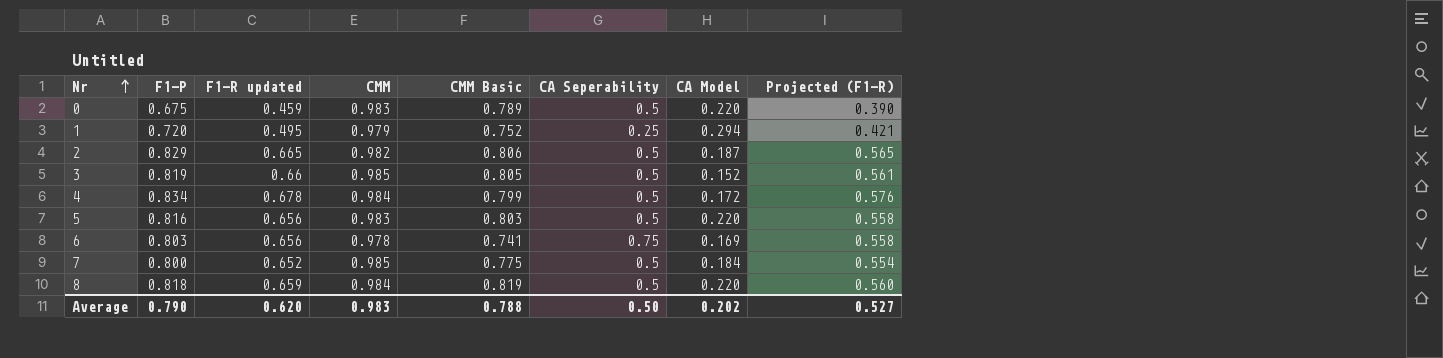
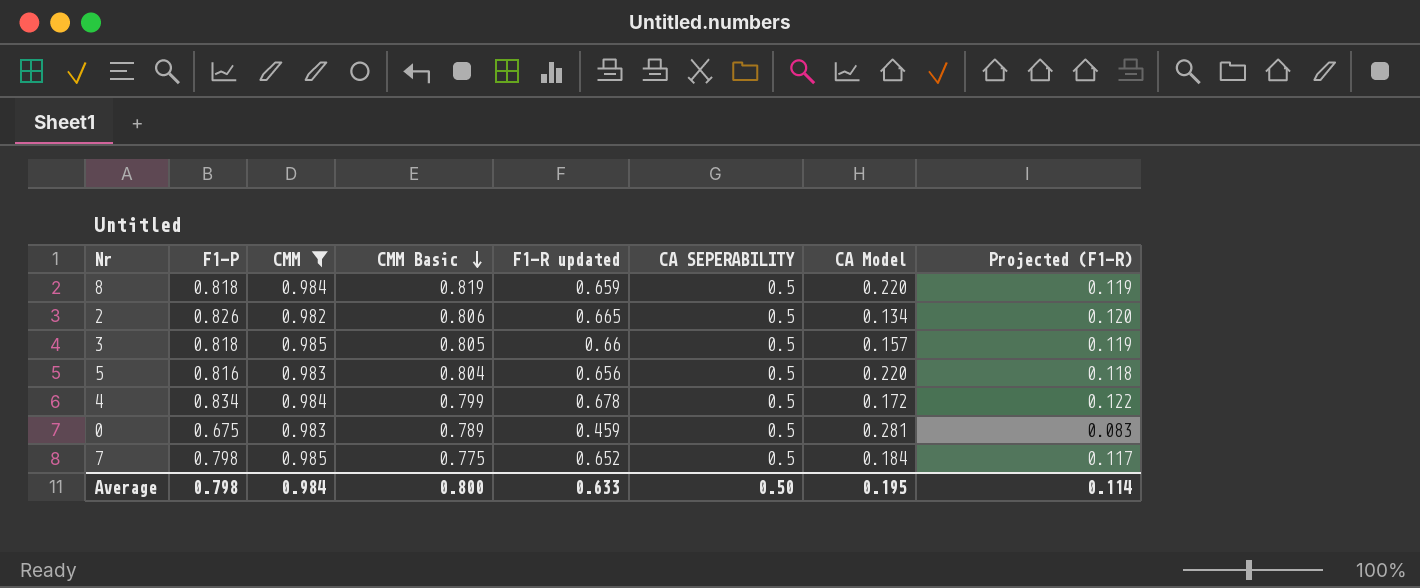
filter: none -> CMM >= 0.982
row order: Nr ascending -> CMM Basic descending
column F1-R updated | position: 3 -> 5
column name: CA Seperability -> CA SEPERABILITY
column Projected (F1-R) | formula: [F1-R updated] * 0.85 -> [F1-R updated] * 0.18
2 | F1-P: 0.829 -> 0.826
2 | CA Model: 0.187 -> 0.134
3 | F1-P: 0.819 -> 0.818
3 | CA Model: 0.152 -> 0.157
5 | CMM Basic: 0.803 -> 0.804
0 | CA Model: 0.220 -> 0.281
7 | F1-P: 0.800 -> 0.798
Average | F1-P: 0.790 -> 0.798
Average | CMM: 0.983 -> 0.984
Average | CMM Basic: 0.788 -> 0.800
Average | F1-R updated: 0.620 -> 0.633
Average | CA Model: 0.202 -> 0.195
Average | Projected (F1-R): 0.527 -> 0.114

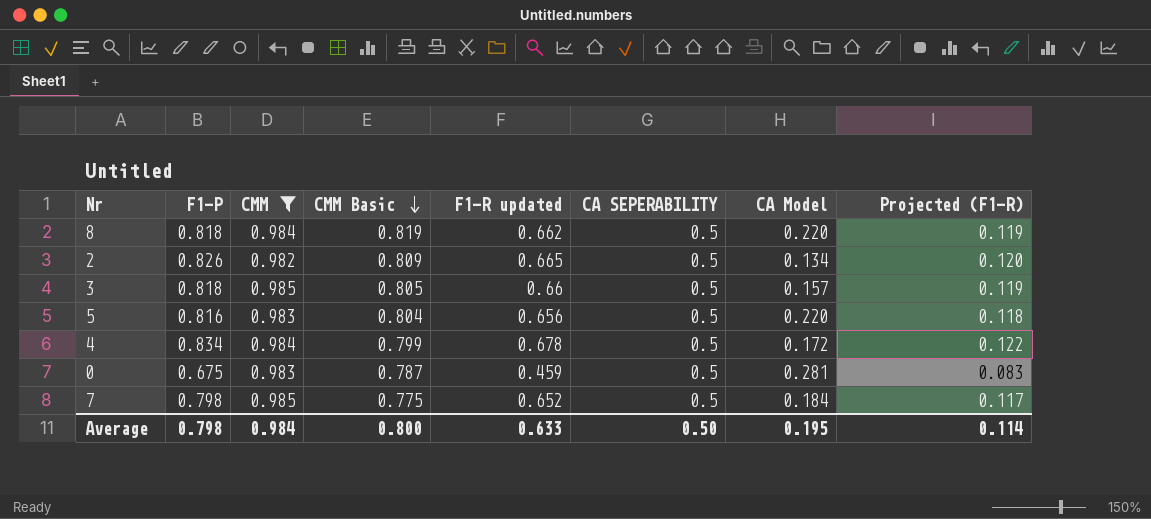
8 | F1-R updated: 0.659 -> 0.662
2 | CMM Basic: 0.806 -> 0.809
0 | CMM Basic: 0.789 -> 0.787

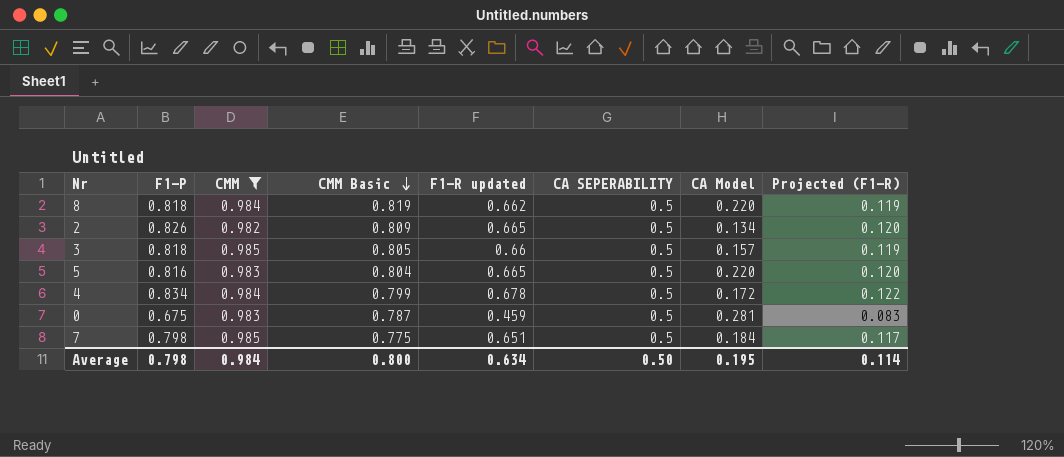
5 | F1-R updated: 0.656 -> 0.665
5 | Projected (F1-R): 0.118 -> 0.120
7 | F1-R updated: 0.652 -> 0.651
Average | F1-R updated: 0.633 -> 0.634

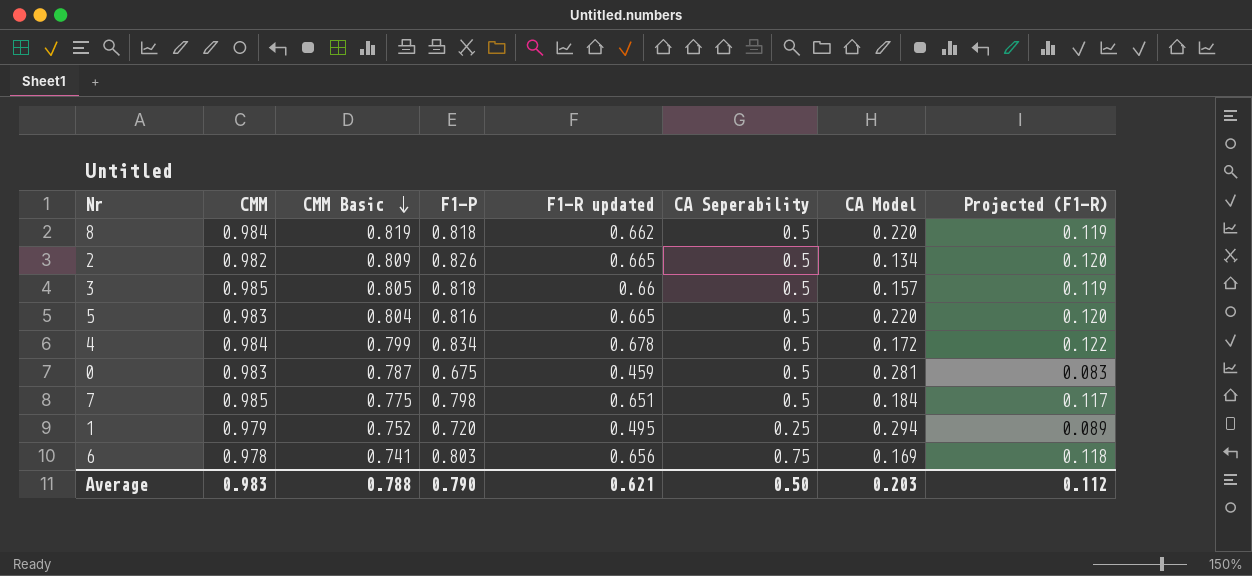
filter: CMM >= 0.982 -> none
column F1-P | position: 2 -> 4
column name: CA SEPERABILITY -> CA Seperability
Average | CMM: 0.984 -> 0.983
Average | CMM Basic: 0.800 -> 0.788
Average | F1-P: 0.798 -> 0.790
Average | F1-R updated: 0.634 -> 0.621
Average | CA Model: 0.195 -> 0.203
Average | Projected (F1-R): 0.114 -> 0.112

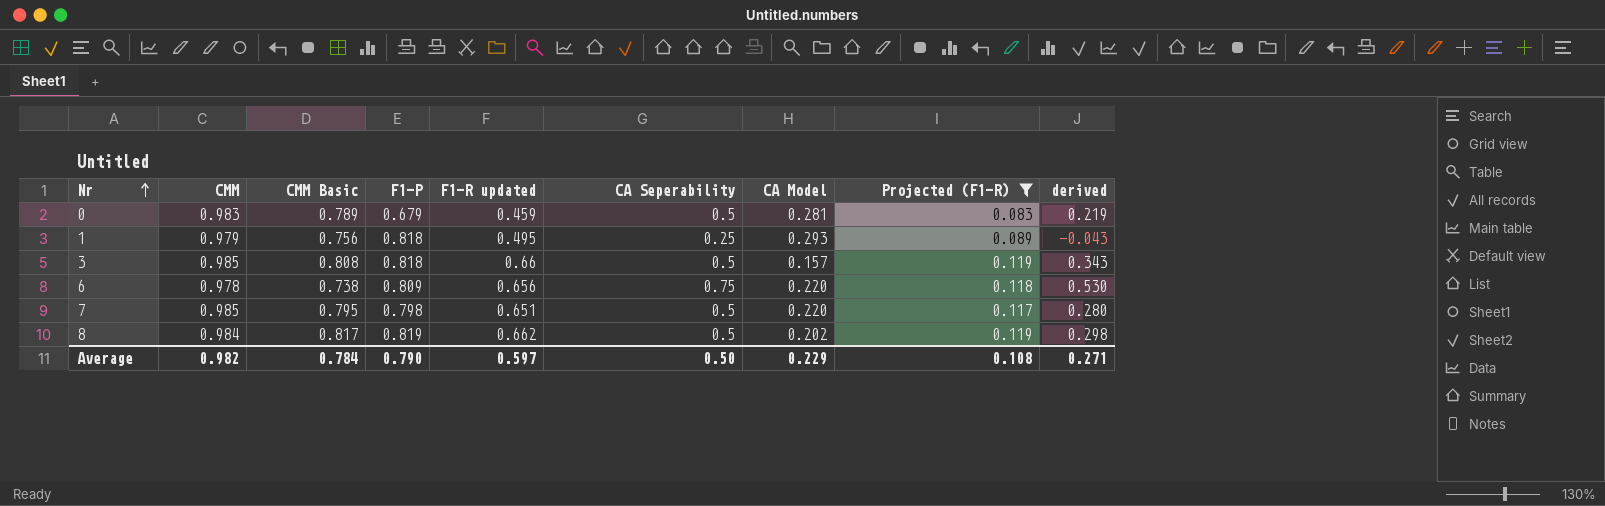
filter: none -> Projected (F1-R) <= 0.119
row order: CMM Basic descending -> Nr ascending
column derived | formula: none -> [CA Seperability] - [CA Model]
0 | CMM Basic: 0.787 -> 0.789
0 | F1-P: 0.675 -> 0.679
1 | CMM Basic: 0.752 -> 0.756
1 | F1-P: 0.720 -> 0.818
1 | CA Model: 0.294 -> 0.293
3 | CMM Basic: 0.805 -> 0.808
6 | CMM Basic: 0.741 -> 0.738
6 | F1-P: 0.803 -> 0.809
6 | CA Model: 0.169 -> 0.220
7 | CMM Basic: 0.775 -> 0.795
7 | CA Model: 0.184 -> 0.220
8 | CMM Basic: 0.819 -> 0.817
8 | F1-P: 0.818 -> 0.819
8 | CA Model: 0.220 -> 0.202
Average | CMM: 0.983 -> 0.982
Average | CMM Basic: 0.788 -> 0.784
Average | F1-R updated: 0.621 -> 0.597
Average | CA Model: 0.203 -> 0.229
Average | Projected (F1-R): 0.112 -> 0.108

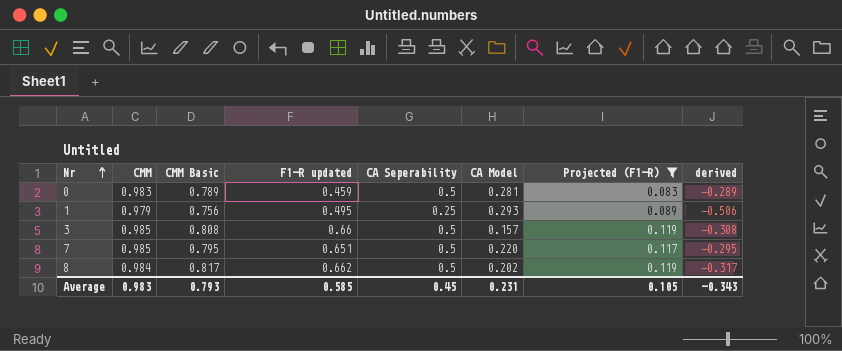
column F1-P | position: 4 -> none
column derived | formula: [CA Seperability] - [CA Model] -> [CA Seperability] - [CMM Basic]
row 6: 0.978 | 0.738 | 0.809 | 0.656 | 0.75 | 0.220 | 0.118 | 0.530 -> none
Average | CMM: 0.982 -> 0.983
Average | CMM Basic: 0.784 -> 0.793
Average | F1-R updated: 0.597 -> 0.585
Average | CA Seperability: 0.50 -> 0.45
Average | CA Model: 0.229 -> 0.231
Average | Projected (F1-R): 0.108 -> 0.105
Average | derived: 0.271 -> -0.343

